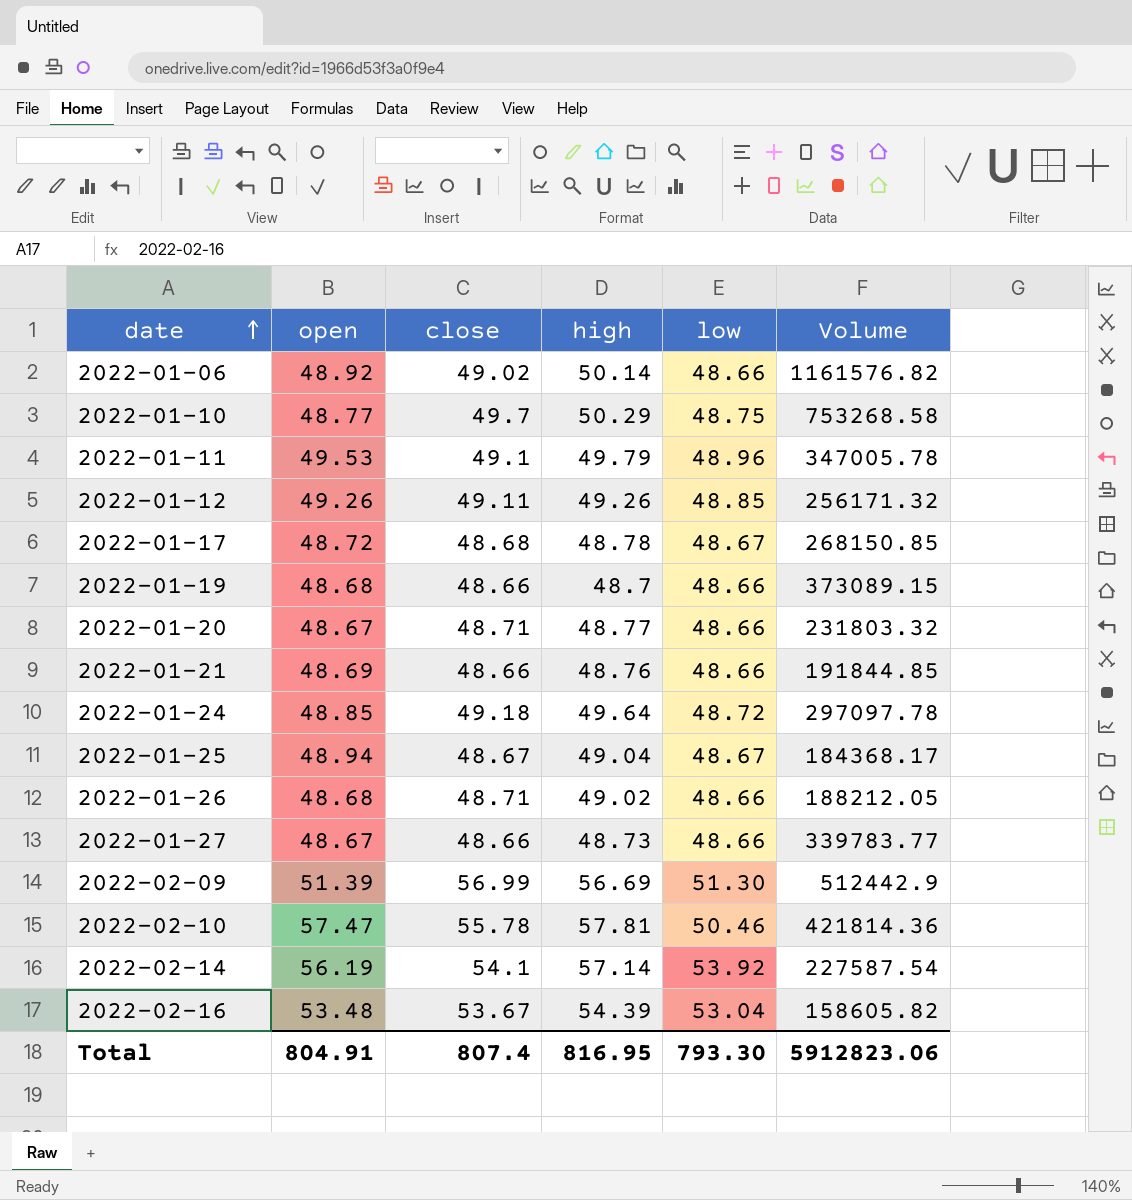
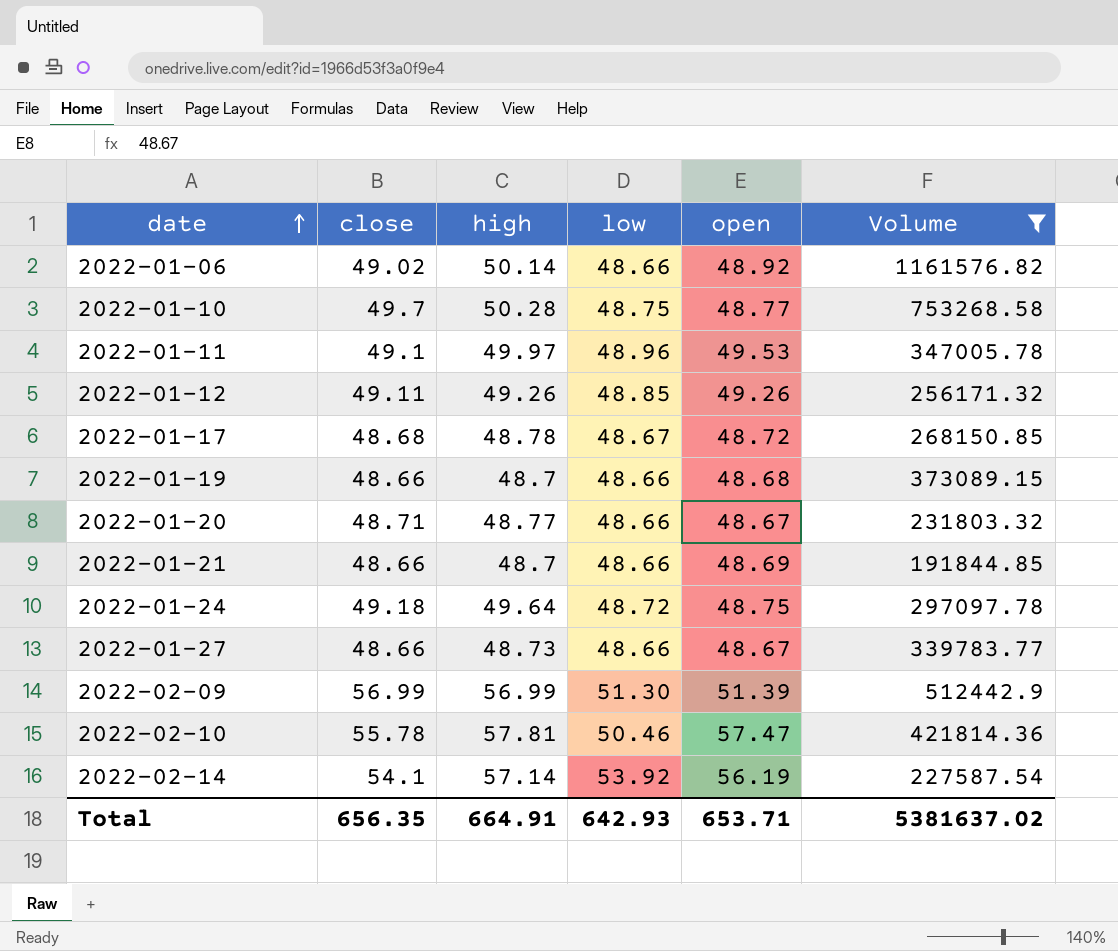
filter: none -> Volume >= 191844.85
column open | position: 2 -> 5
2022-01-10 | high: 50.29 -> 50.28
2022-01-11 | high: 49.79 -> 49.97
2022-01-21 | high: 48.76 -> 48.7
2022-01-24 | open: 48.85 -> 48.75
2022-02-09 | high: 56.69 -> 56.99
Total | close: 807.4 -> 656.35
Total | high: 816.95 -> 664.91
Total | low: 793.30 -> 642.93
Total | open: 804.91 -> 653.71
Total | Volume: 5912823.06 -> 5381637.02

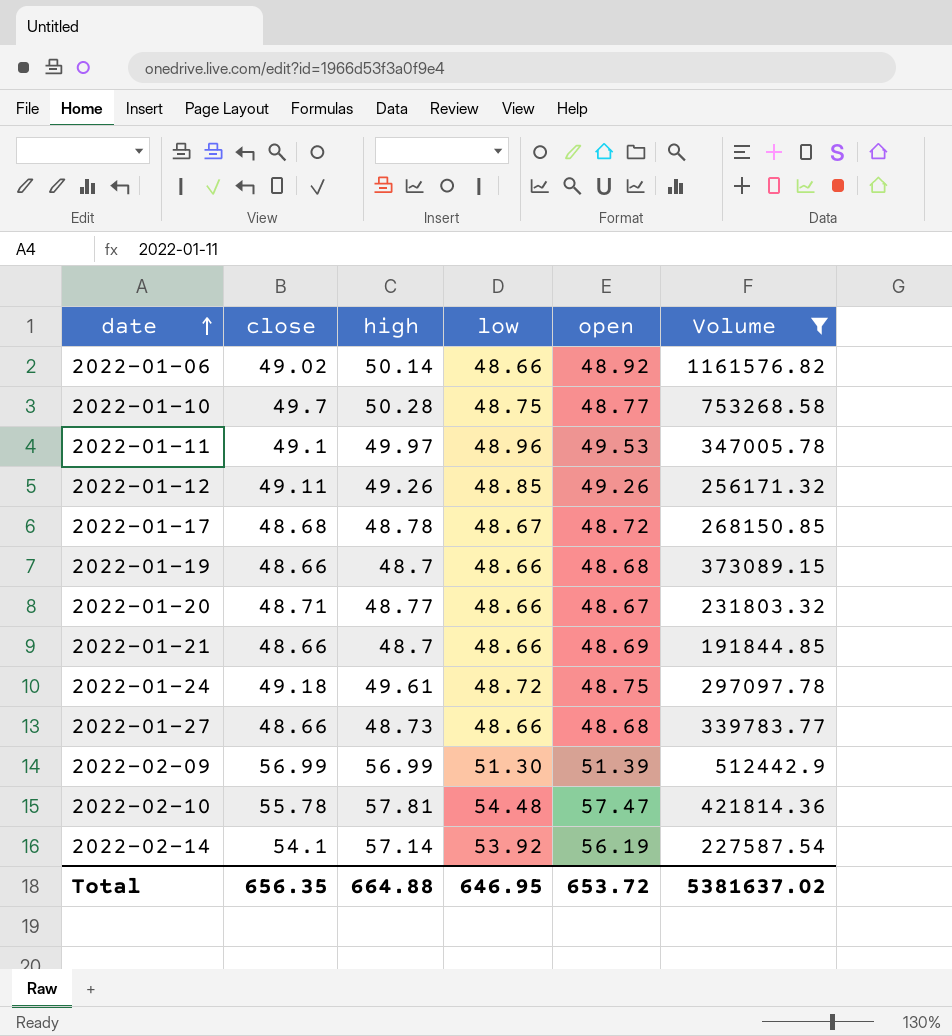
2022-01-24 | high: 49.64 -> 49.61
2022-01-27 | open: 48.67 -> 48.68
2022-02-10 | low: 50.46 -> 54.48
Total | high: 664.91 -> 664.88
Total | low: 642.93 -> 646.95
Total | open: 653.71 -> 653.72

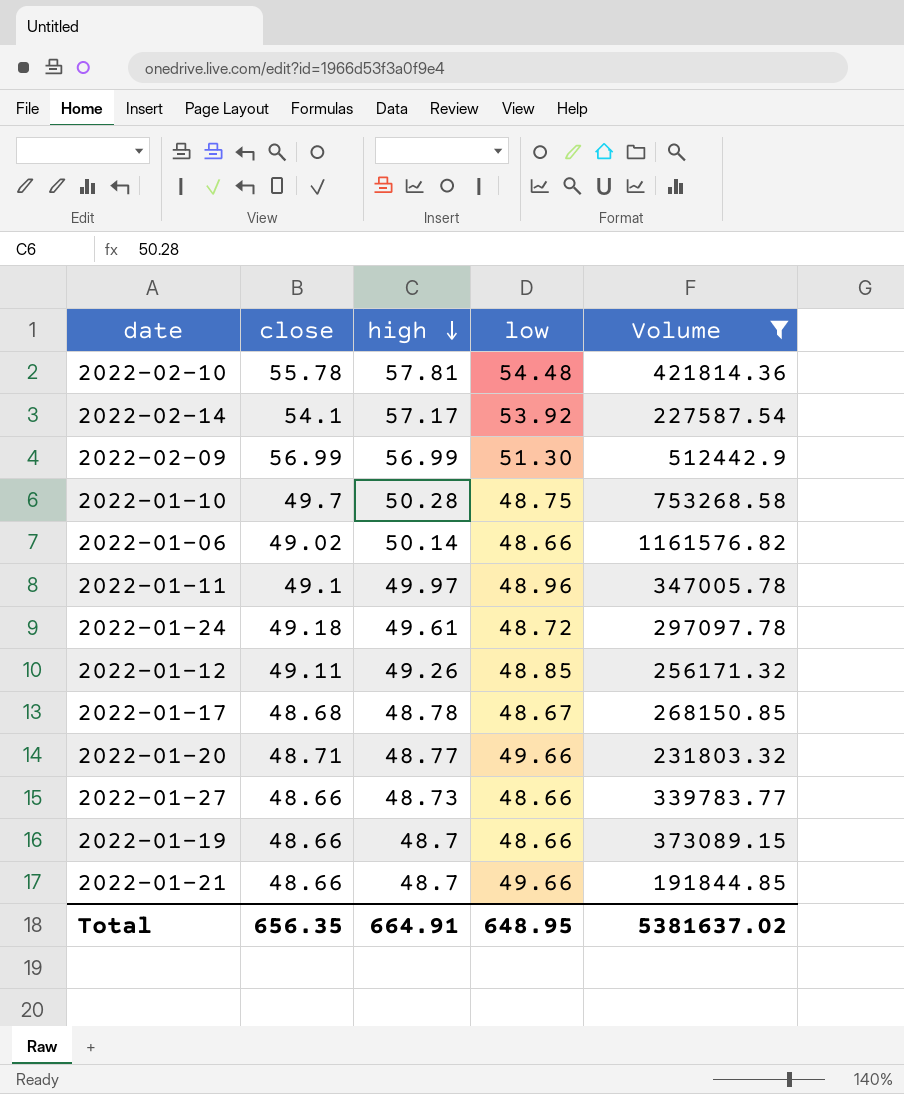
row order: date ascending -> high descending
column open | position: 5 -> none
2022-02-14 | high: 57.14 -> 57.17
2022-01-20 | low: 48.66 -> 49.66
2022-01-21 | low: 48.66 -> 49.66
Total | high: 664.88 -> 664.91
Total | low: 646.95 -> 648.95

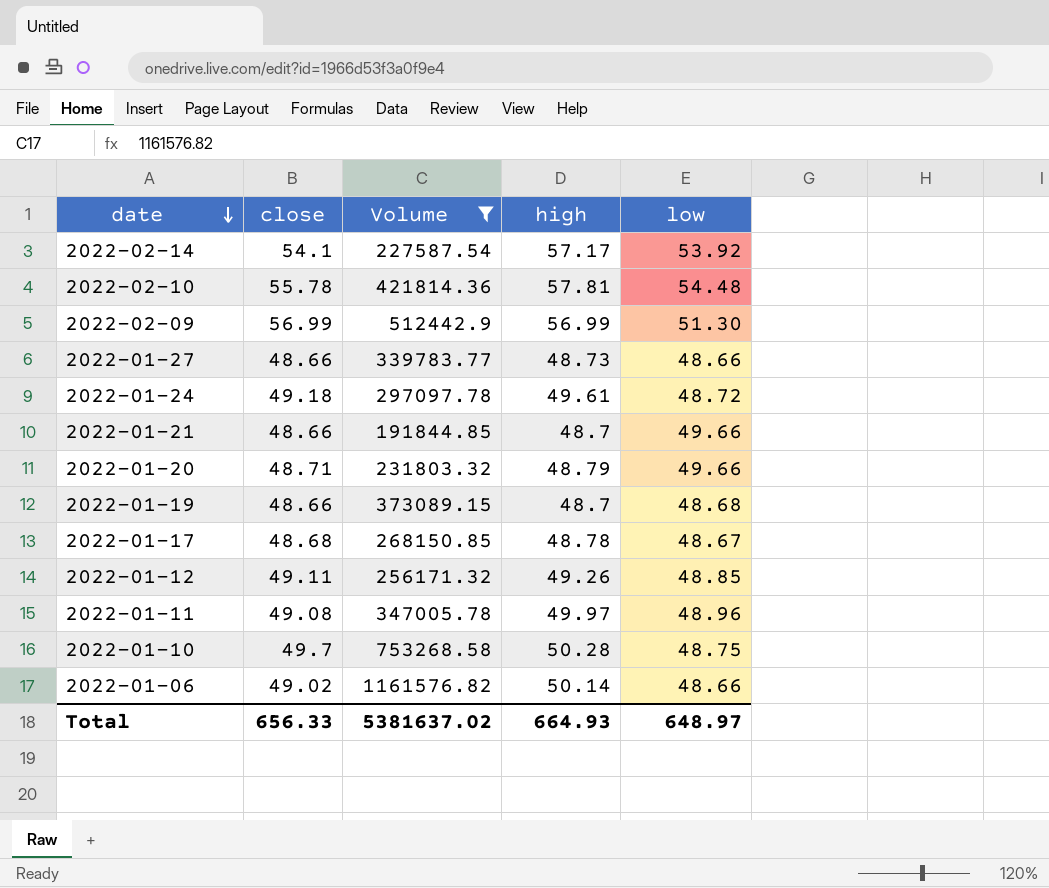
row order: high descending -> date descending
column Volume | position: 5 -> 3
2022-01-20 | high: 48.77 -> 48.79
2022-01-19 | low: 48.66 -> 48.68
2022-01-11 | close: 49.1 -> 49.08
Total | close: 656.35 -> 656.33
Total | high: 664.91 -> 664.93
Total | low: 648.95 -> 648.97

